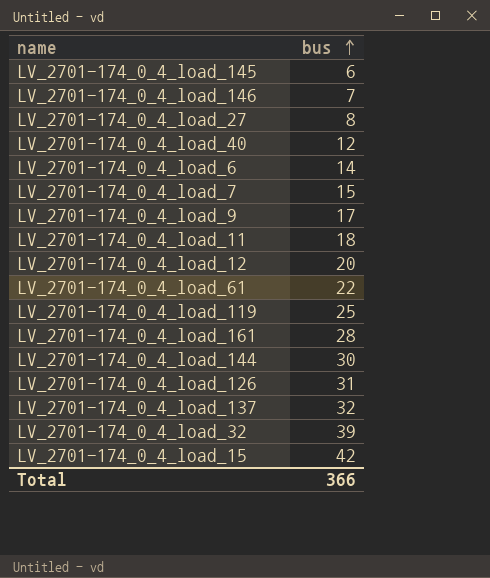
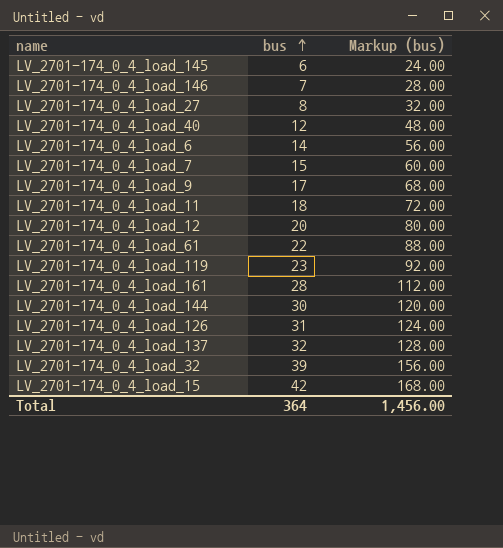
column Markup (bus) | formula: none -> [bus] * 4
LV_2701-174_0_4_load_119 | bus: 25 -> 23
Total | bus: 366 -> 364

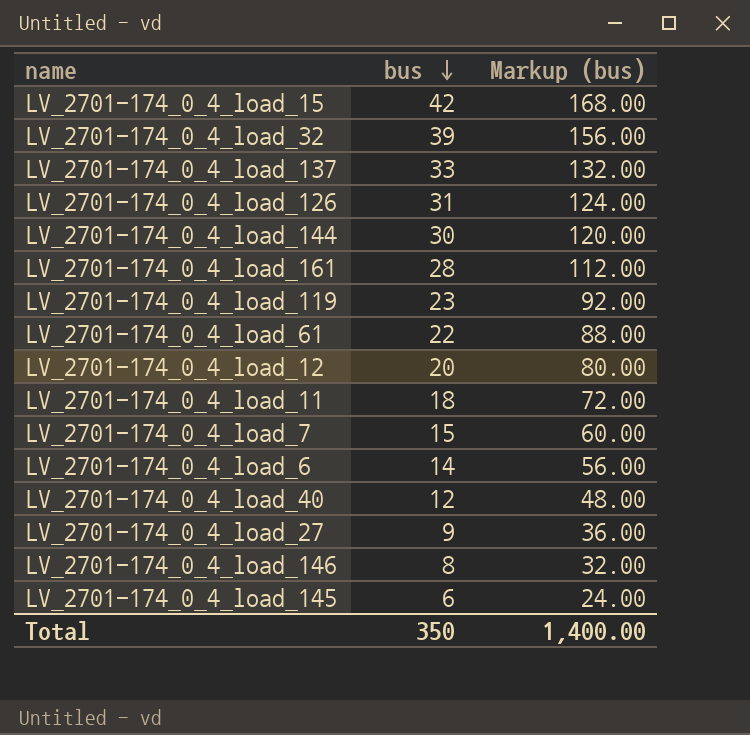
row order: bus ascending -> bus descending
row LV_2701-174_0_4_load_9: 17 | 68.00 -> none
LV_2701-174_0_4_load_137 | bus: 32 -> 33
LV_2701-174_0_4_load_137 | Markup (bus): 128.00 -> 132.00
LV_2701-174_0_4_load_27 | bus: 8 -> 9
LV_2701-174_0_4_load_27 | Markup (bus): 32.00 -> 36.00
LV_2701-174_0_4_load_146 | bus: 7 -> 8
LV_2701-174_0_4_load_146 | Markup (bus): 28.00 -> 32.00
Total | bus: 364 -> 350
Total | Markup (bus): 1,456.00 -> 1,400.00

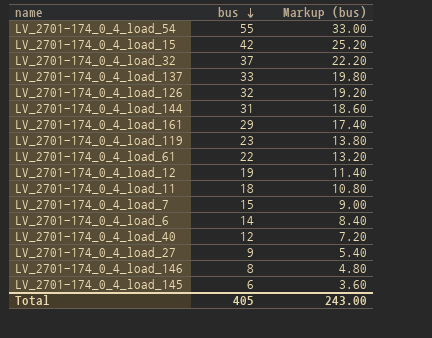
column Markup (bus) | formula: [bus] * 4 -> [bus] * 0.6
row LV_2701-174_0_4_load_54: none -> 55 | 33.00
LV_2701-174_0_4_load_32 | bus: 39 -> 37
LV_2701-174_0_4_load_126 | bus: 31 -> 32
LV_2701-174_0_4_load_144 | bus: 30 -> 31
LV_2701-174_0_4_load_161 | bus: 28 -> 29
LV_2701-174_0_4_load_12 | bus: 20 -> 19
Total | bus: 350 -> 405
Total | Markup (bus): 1,400.00 -> 243.00

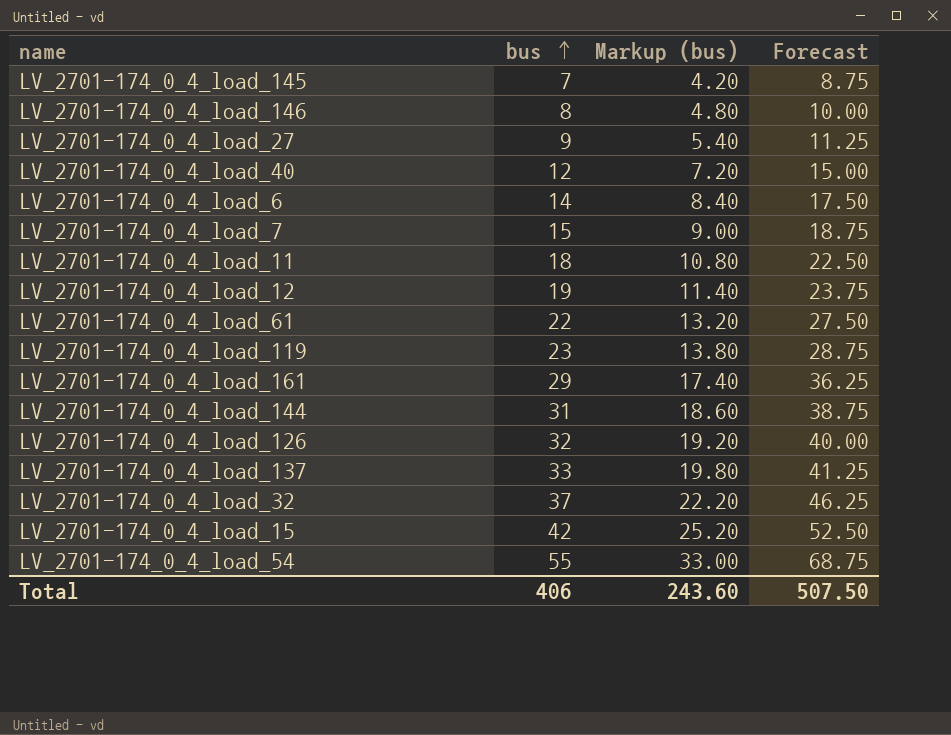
row order: bus descending -> bus ascending
column Forecast | formula: none -> [bus] * 1.25
LV_2701-174_0_4_load_145 | bus: 6 -> 7
LV_2701-174_0_4_load_145 | Markup (bus): 3.60 -> 4.20
Total | bus: 405 -> 406
Total | Markup (bus): 243.00 -> 243.60

